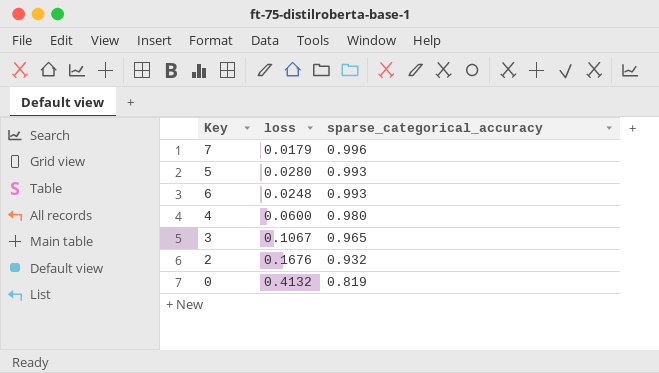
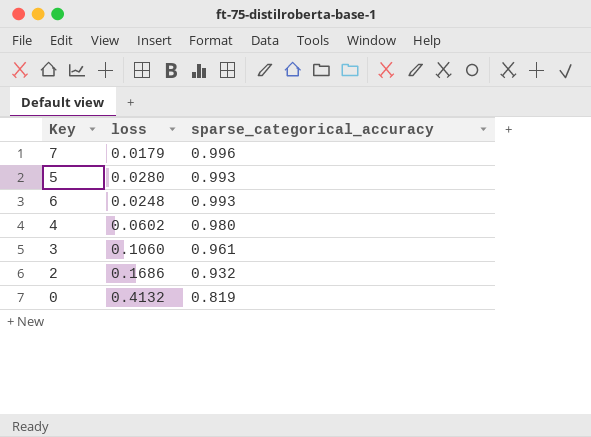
4 | loss: 0.0600 -> 0.0602
3 | loss: 0.1067 -> 0.1060
3 | sparse_categorical_accuracy: 0.965 -> 0.961
2 | loss: 0.1676 -> 0.1686

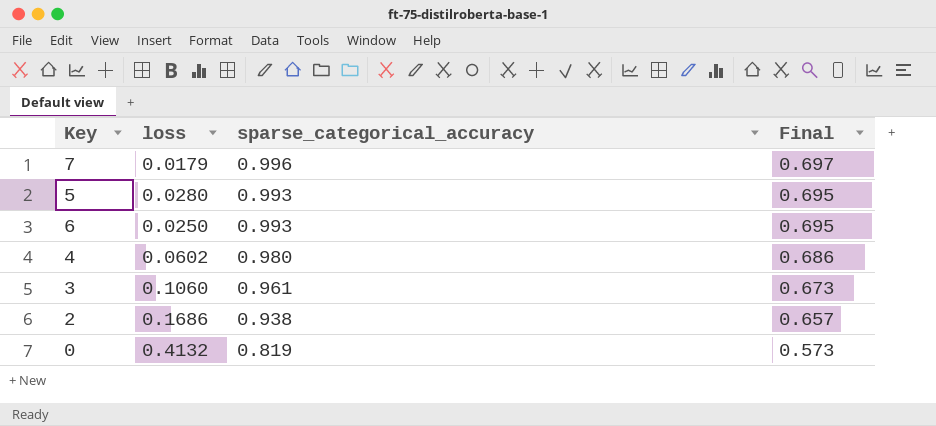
column Final | formula: none -> [sparse_categorical_accuracy] * 0.7
6 | loss: 0.0248 -> 0.0250
2 | sparse_categorical_accuracy: 0.932 -> 0.938

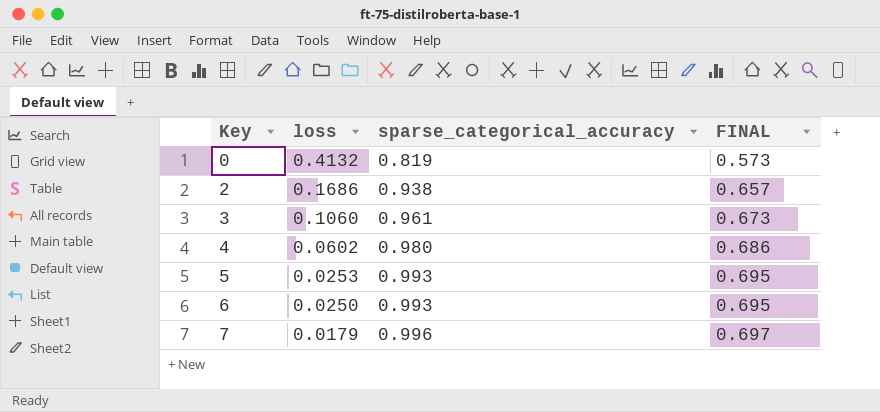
row order: sparse_categorical_accuracy descending -> Key ascending
column name: Final -> FINAL
5 | loss: 0.0280 -> 0.0253

